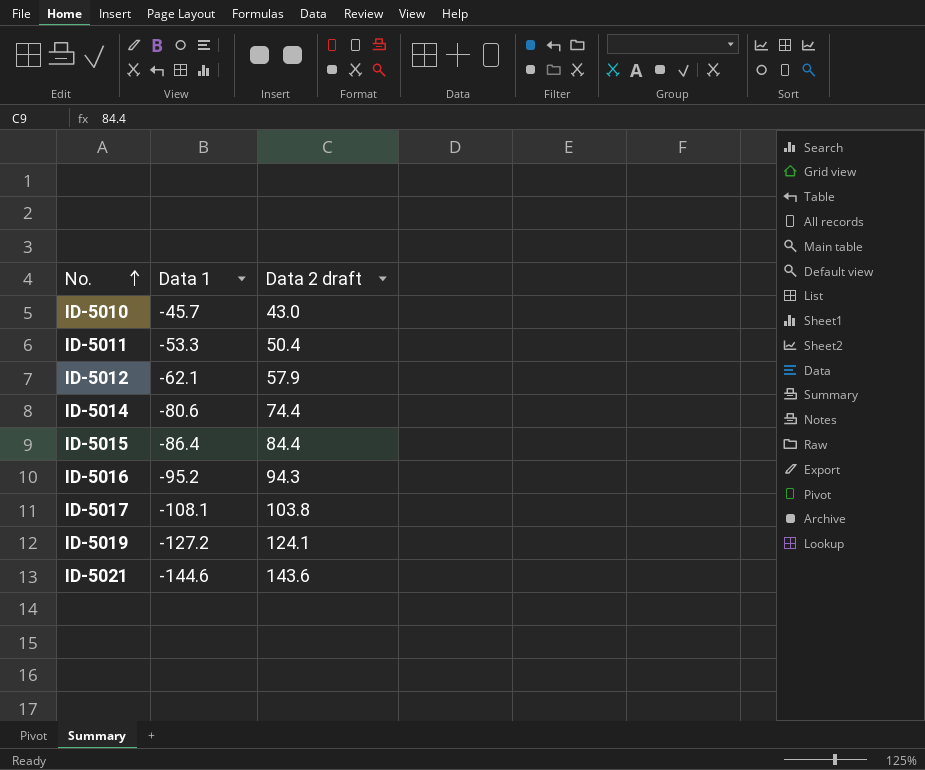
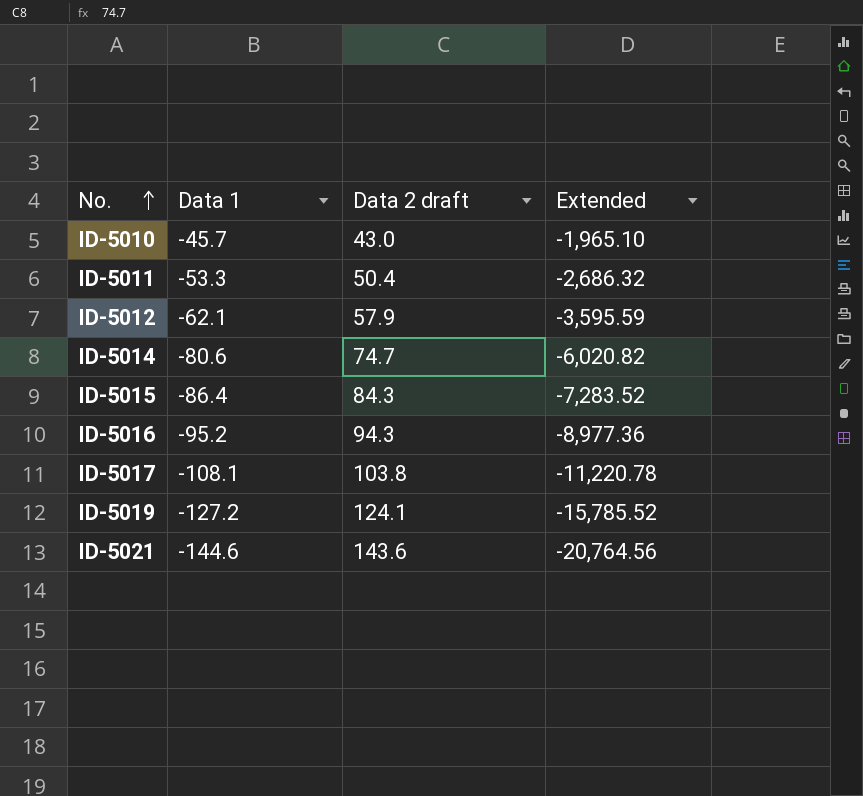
column Extended | formula: none -> [Data 1] * [Data 2 draft]
ID-5014 | Data 2 draft: 74.4 -> 74.7
ID-5015 | Data 2 draft: 84.4 -> 84.3

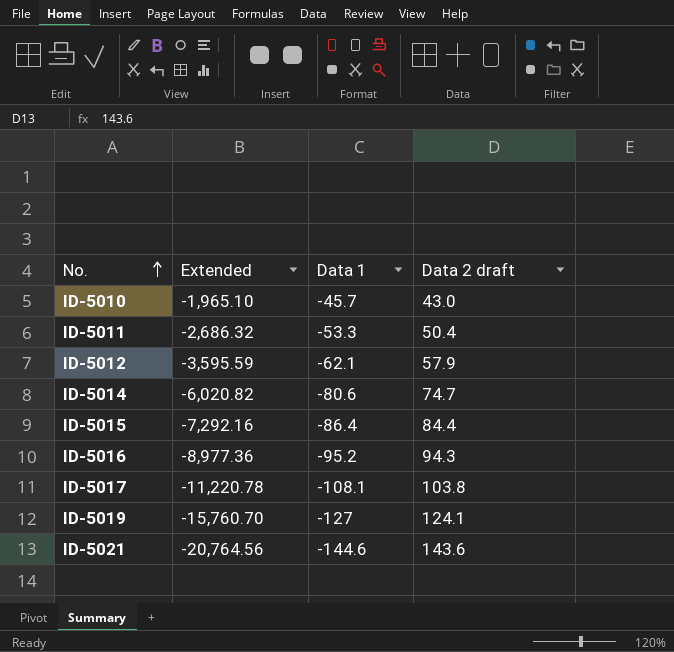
column Extended | position: 4 -> 2
ID-5015 | Extended: -7,283.52 -> -7,292.16
ID-5015 | Data 2 draft: 84.3 -> 84.4
ID-5019 | Extended: -15,785.52 -> -15,760.70
ID-5019 | Data 1: -127.2 -> -127

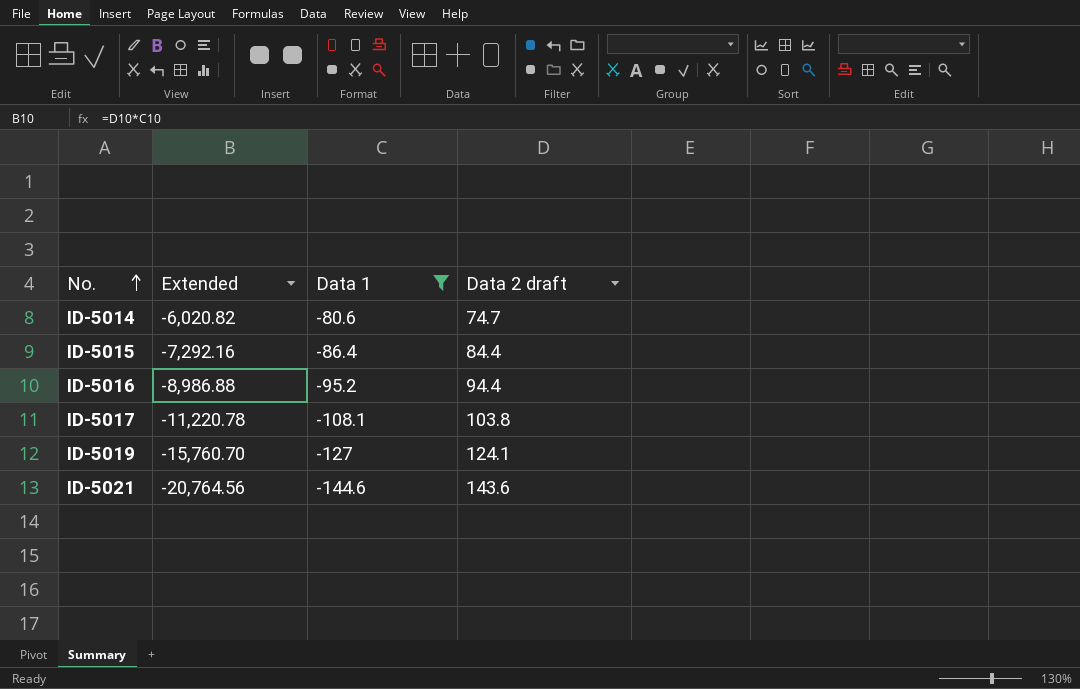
filter: none -> Data 1 <= -80.6
ID-5016 | Extended: -8,977.36 -> -8,986.88
ID-5016 | Data 2 draft: 94.3 -> 94.4

